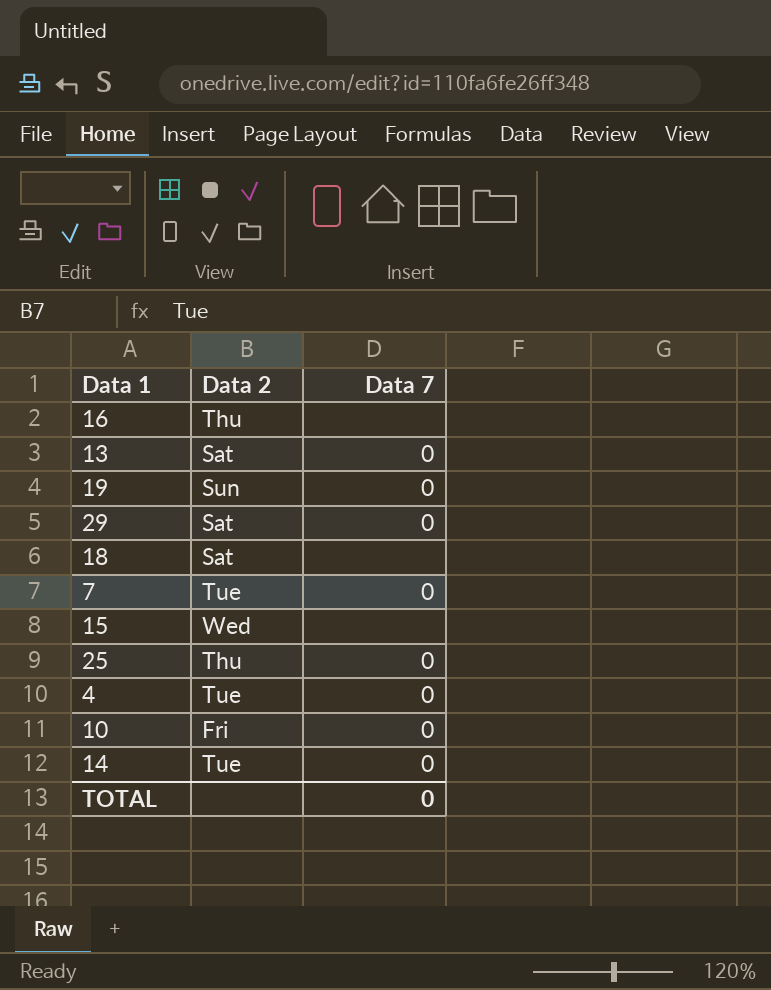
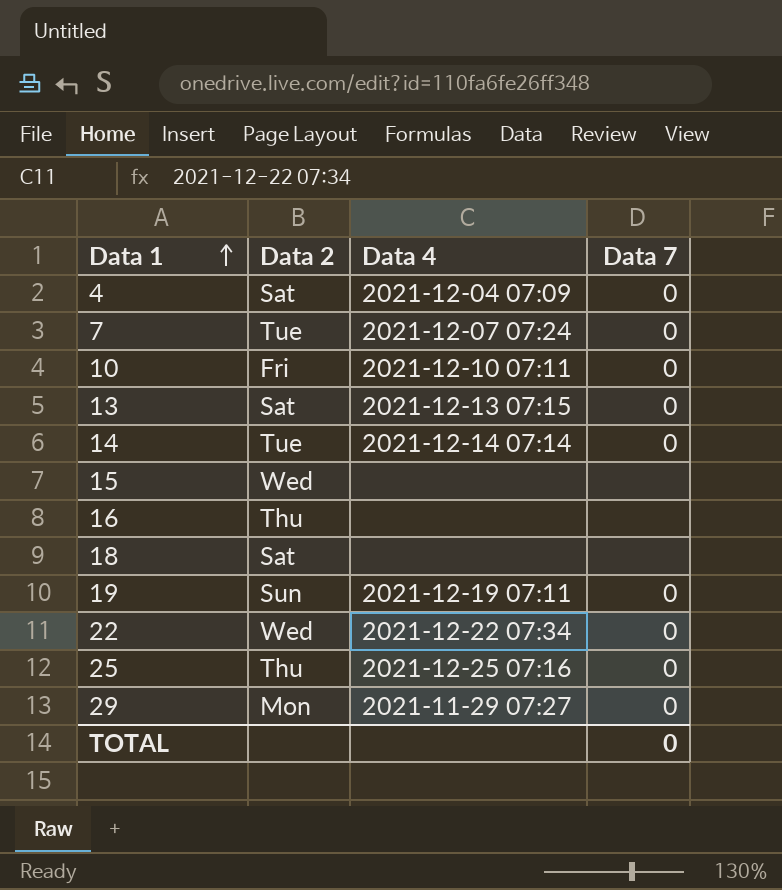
row order: none -> Data 1 ascending
column Data 4 | position: none -> 3
4 | Data 2: Tue -> Sat
row 22: none -> Wed | 2021-12-22 07:34 | 0
29 | Data 2: Sat -> Mon

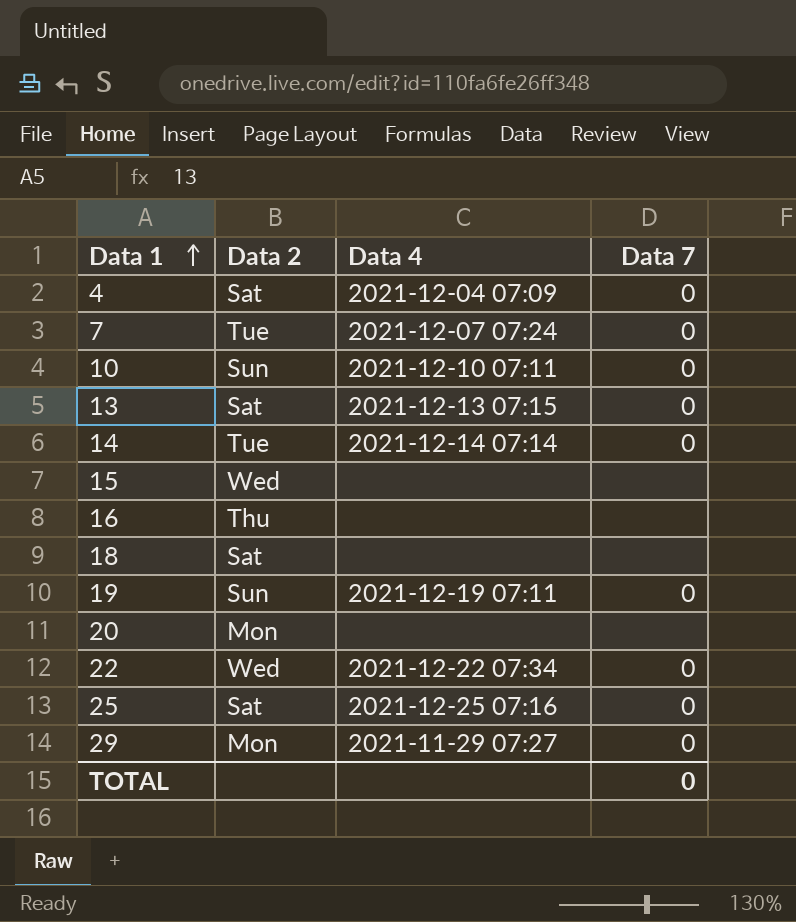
10 | Data 2: Fri -> Sun
row 20: none -> Mon | none | none
25 | Data 2: Thu -> Sat

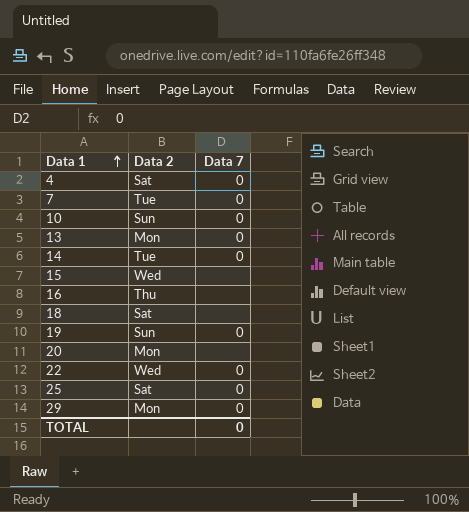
column Data 4 | position: 3 -> none
13 | Data 2: Sat -> Mon

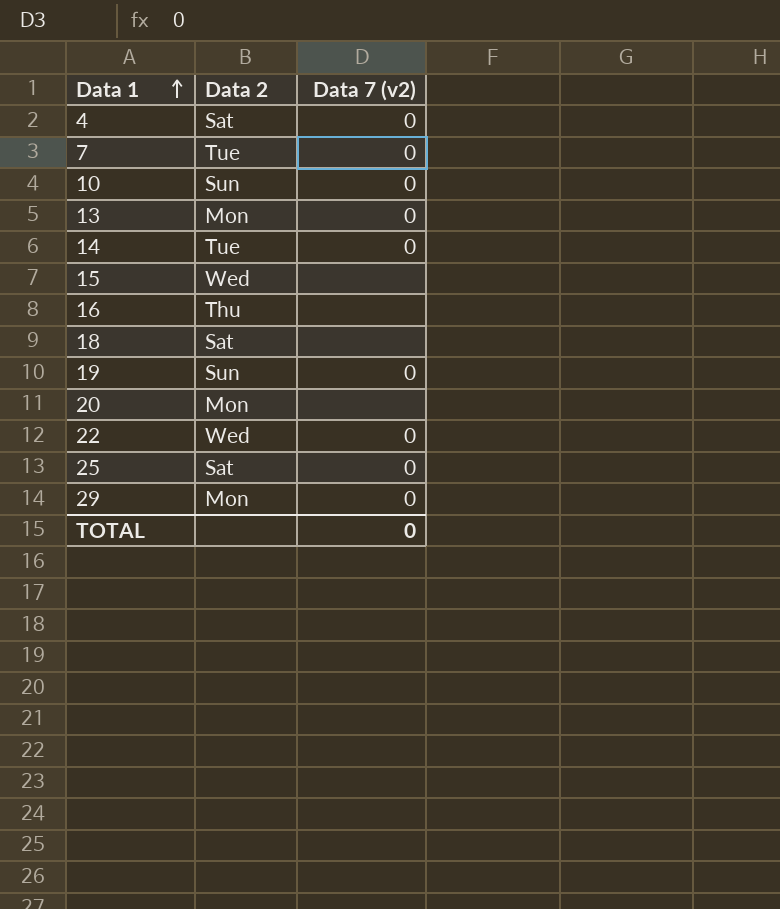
column name: Data 7 -> Data 7 (v2)

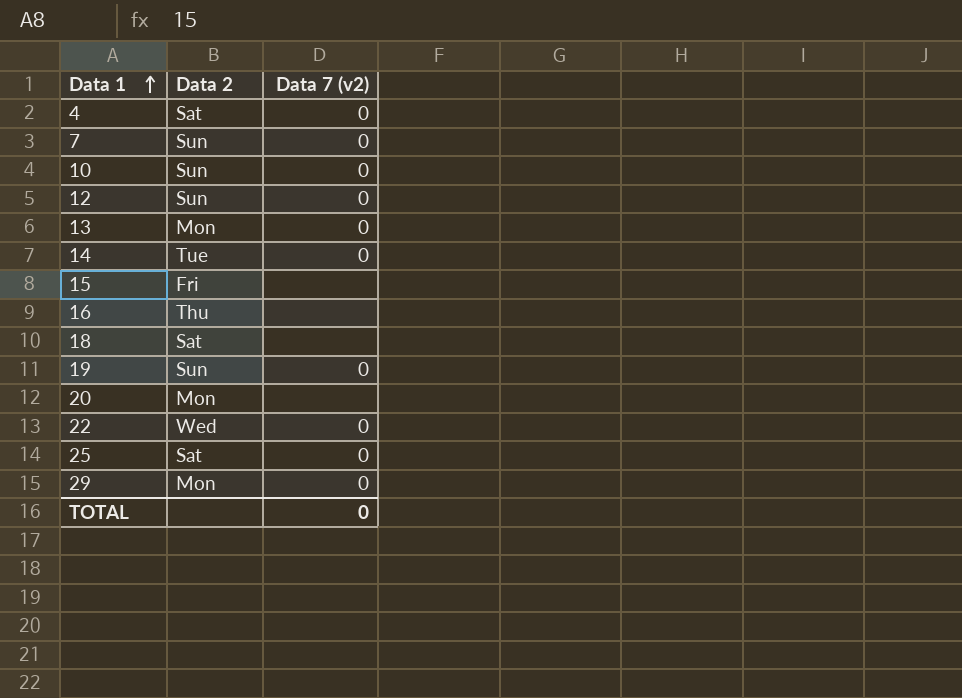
7 | Data 2: Tue -> Sun
row 12: none -> Sun | 0
15 | Data 2: Wed -> Fri

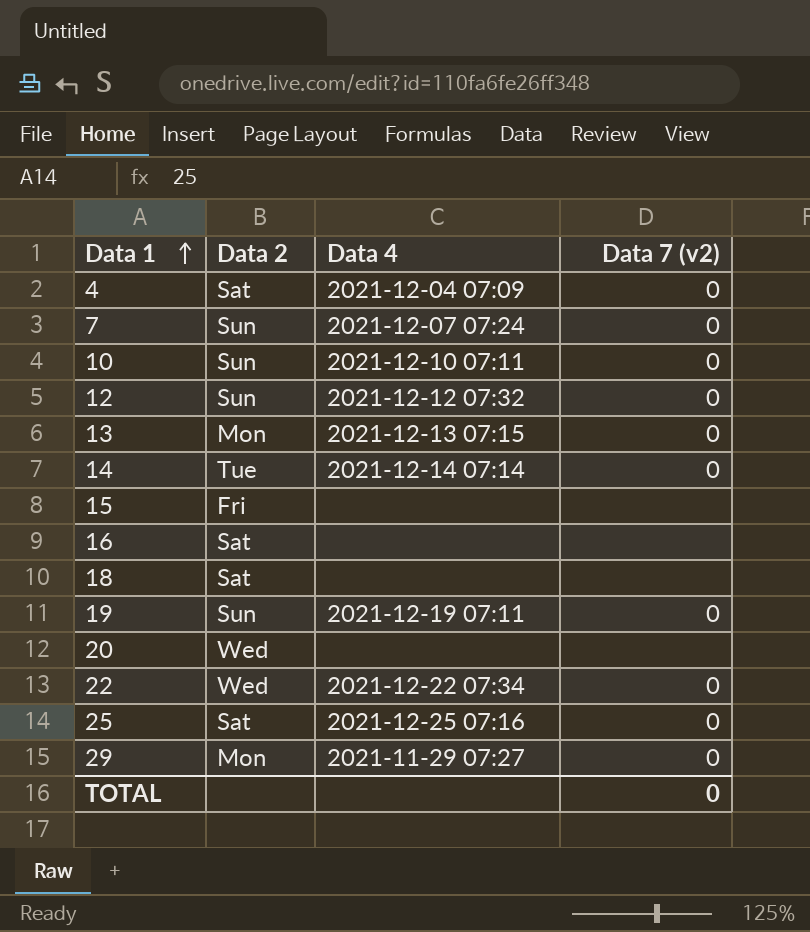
column Data 4 | position: none -> 3
16 | Data 2: Thu -> Sat
20 | Data 2: Mon -> Wed

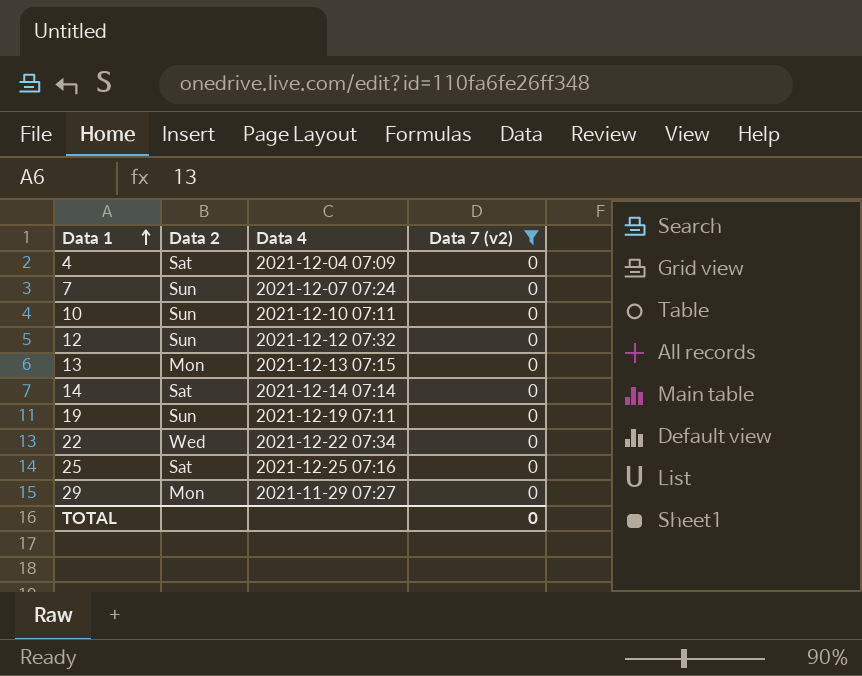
filter: none -> Data 7 (v2) = 0
14 | Data 2: Tue -> Sat

